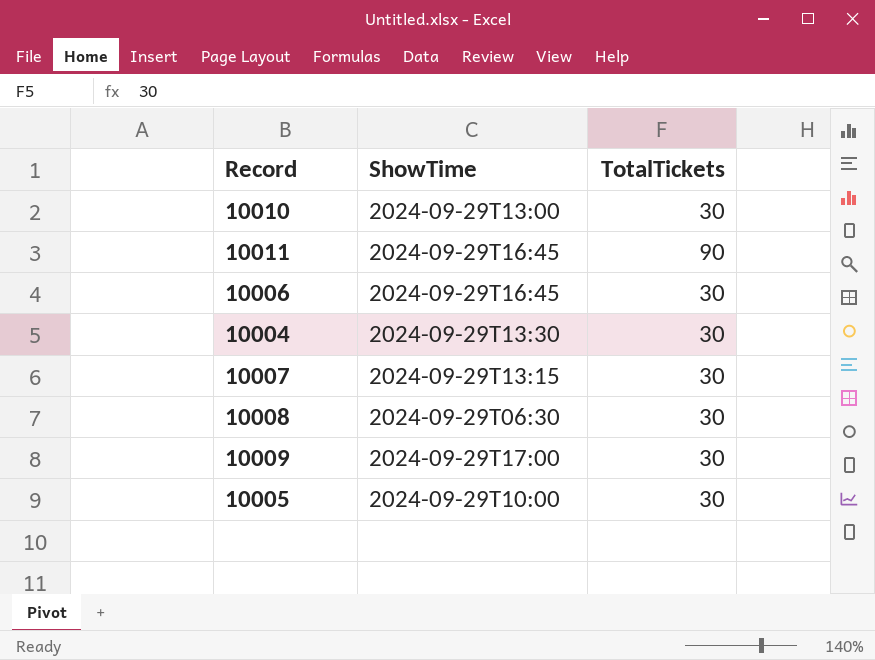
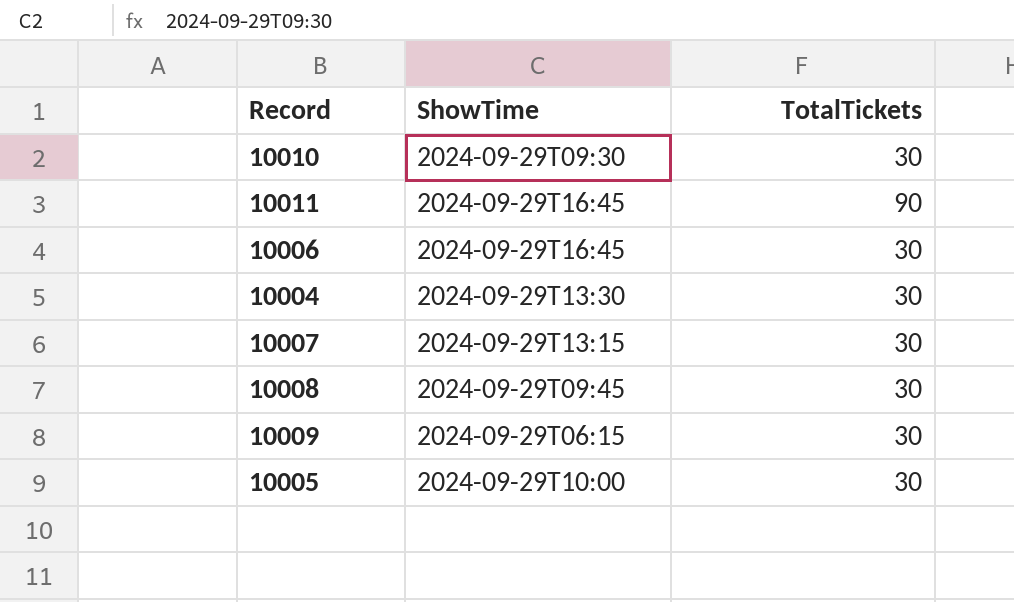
10010 | ShowTime: 2024-09-29T13:00 -> 2024-09-29T09:30
10008 | ShowTime: 2024-09-29T06:30 -> 2024-09-29T09:45
10009 | ShowTime: 2024-09-29T17:00 -> 2024-09-29T06:15

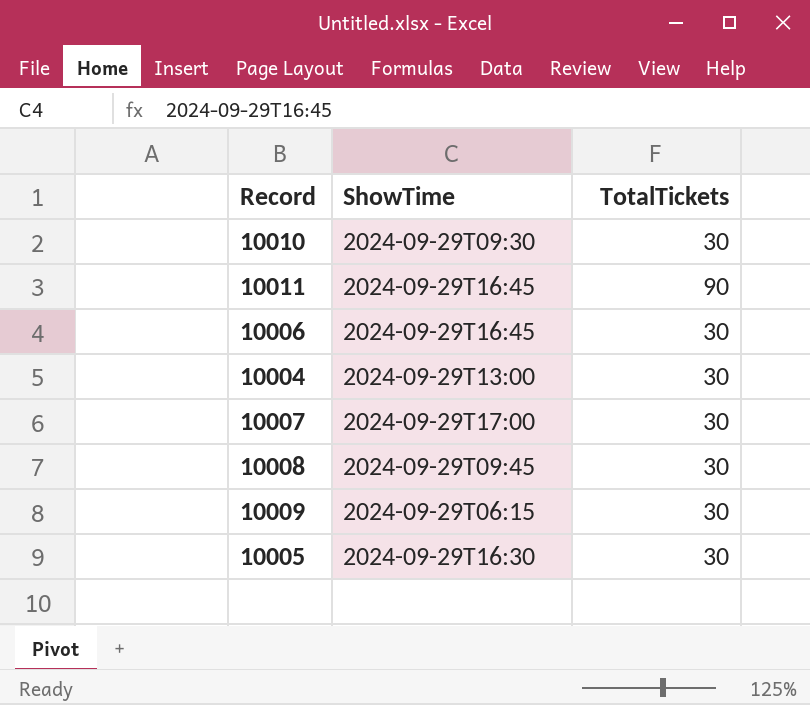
10004 | ShowTime: 2024-09-29T13:30 -> 2024-09-29T13:00
10007 | ShowTime: 2024-09-29T13:15 -> 2024-09-29T17:00
10005 | ShowTime: 2024-09-29T10:00 -> 2024-09-29T16:30

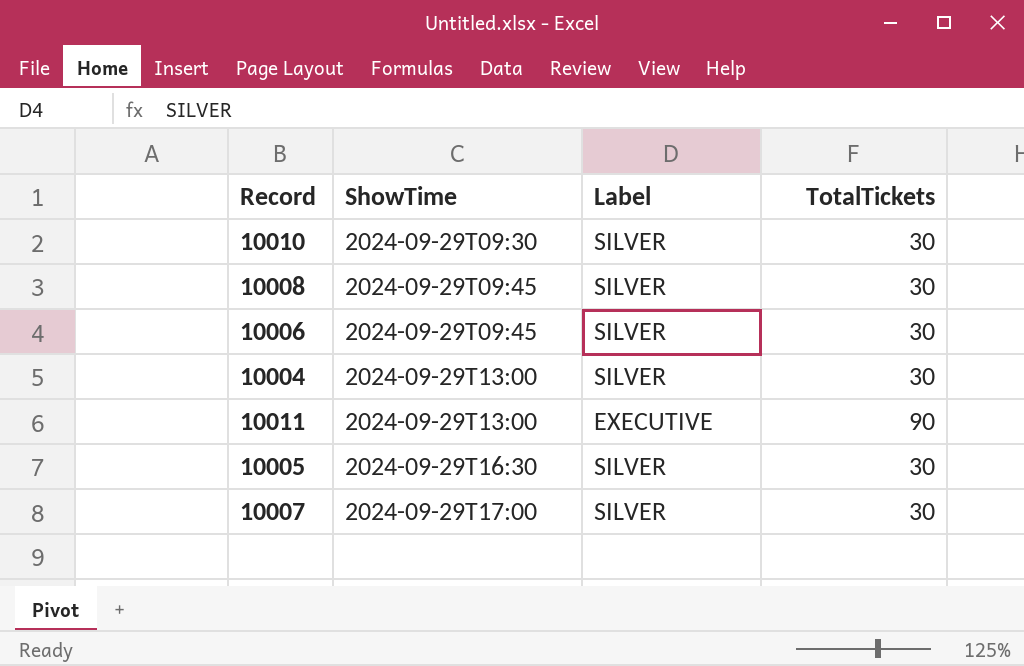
row order: none -> ShowTime ascending
column Label | position: none -> 3
row 10009: 2024-09-29T06:15 | 30 -> none
10006 | ShowTime: 2024-09-29T16:45 -> 2024-09-29T09:45
10011 | ShowTime: 2024-09-29T16:45 -> 2024-09-29T13:00

